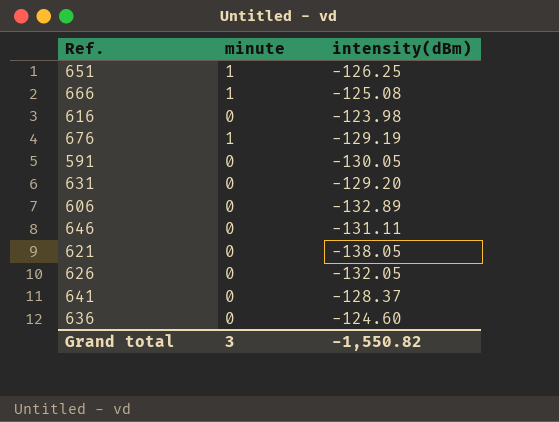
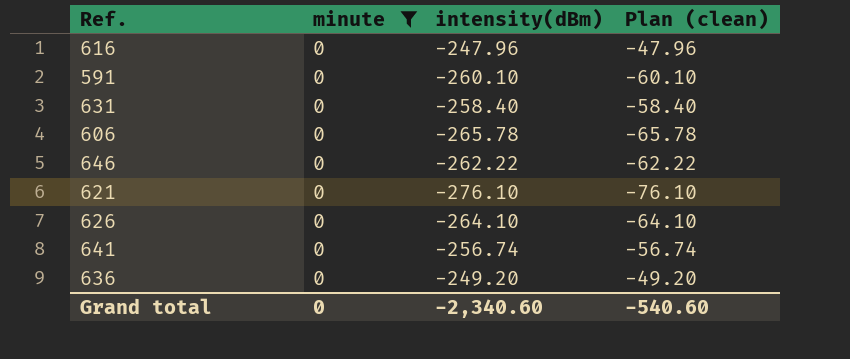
filter: none -> minute = 0
column Plan (clean) | formula: none -> [intensity(dBm)] + 200
616 | intensity(dBm): -123.98 -> -247.96
591 | intensity(dBm): -130.05 -> -260.10
631 | intensity(dBm): -129.20 -> -258.40
606 | intensity(dBm): -132.89 -> -265.78
646 | intensity(dBm): -131.11 -> -262.22
621 | intensity(dBm): -138.05 -> -276.10
626 | intensity(dBm): -132.05 -> -264.10
641 | intensity(dBm): -128.37 -> -256.74
636 | intensity(dBm): -124.60 -> -249.20
Grand total | minute: 3 -> 0
Grand total | intensity(dBm): -1,550.82 -> -2,340.60

